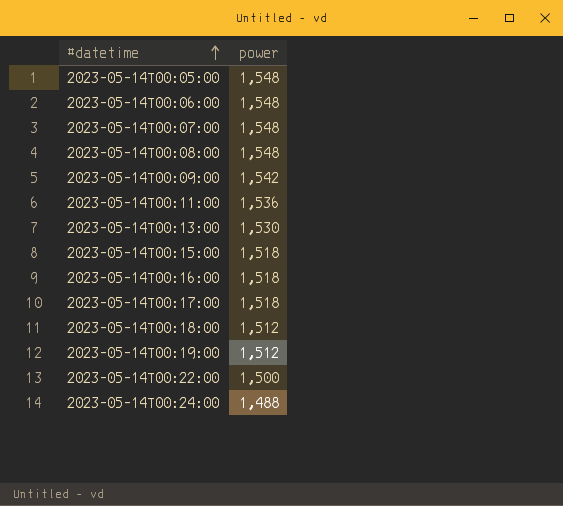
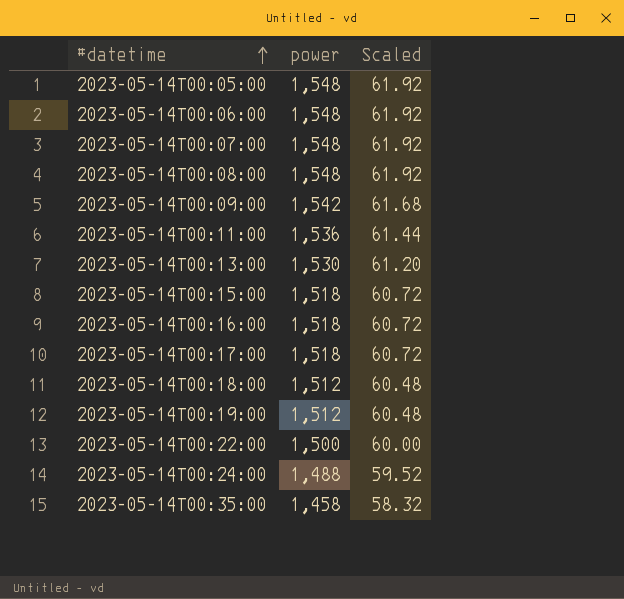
column Scaled | formula: none -> [power] * 0.04
row 2023-05-14T00:35:00: none -> 1,458 | 58.32

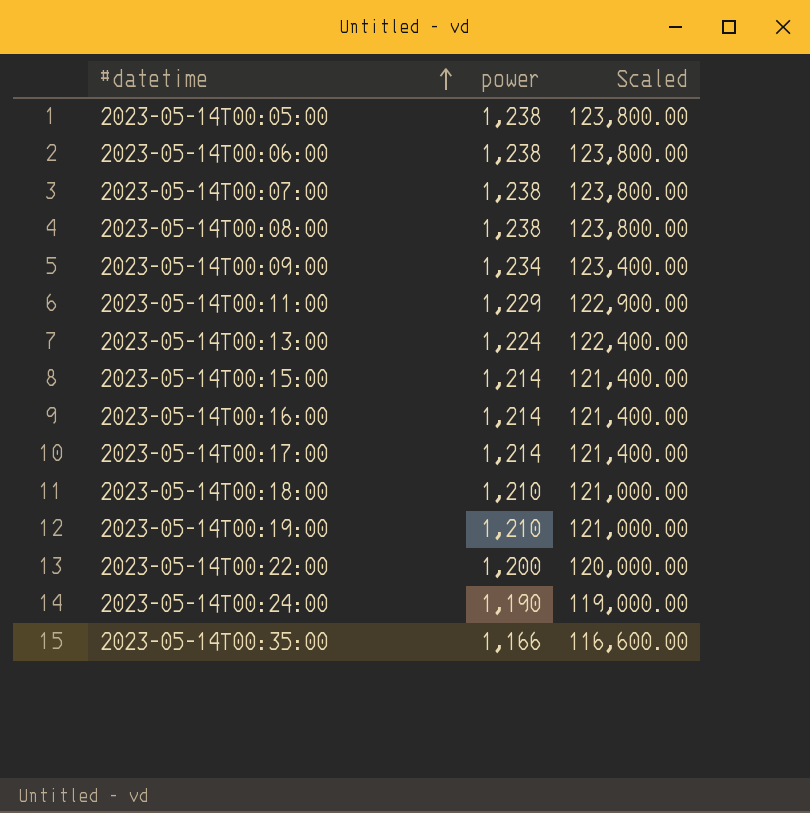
column Scaled | formula: [power] * 0.04 -> [power] * 100
2023-05-14T00:05:00 | power: 1,548 -> 1,238
2023-05-14T00:06:00 | power: 1,548 -> 1,238
2023-05-14T00:07:00 | power: 1,548 -> 1,238
2023-05-14T00:08:00 | power: 1,548 -> 1,238
2023-05-14T00:09:00 | power: 1,542 -> 1,234
2023-05-14T00:11:00 | power: 1,536 -> 1,229
2023-05-14T00:13:00 | power: 1,530 -> 1,224
2023-05-14T00:15:00 | power: 1,518 -> 1,214
2023-05-14T00:16:00 | power: 1,518 -> 1,214
2023-05-14T00:17:00 | power: 1,518 -> 1,214
2023-05-14T00:18:00 | power: 1,512 -> 1,210
2023-05-14T00:19:00 | power: 1,512 -> 1,210
2023-05-14T00:22:00 | power: 1,500 -> 1,200
2023-05-14T00:24:00 | power: 1,488 -> 1,190
2023-05-14T00:35:00 | power: 1,458 -> 1,166

